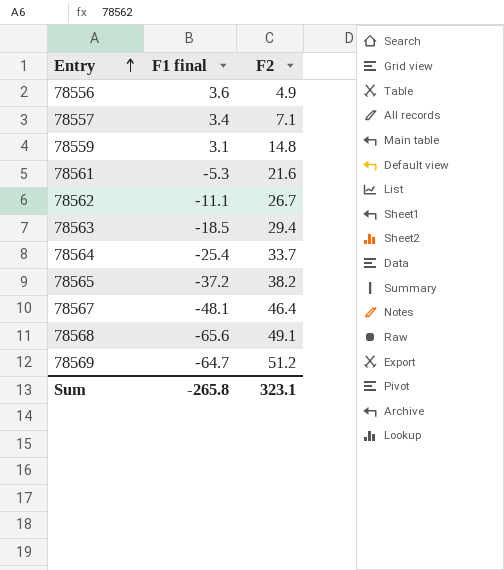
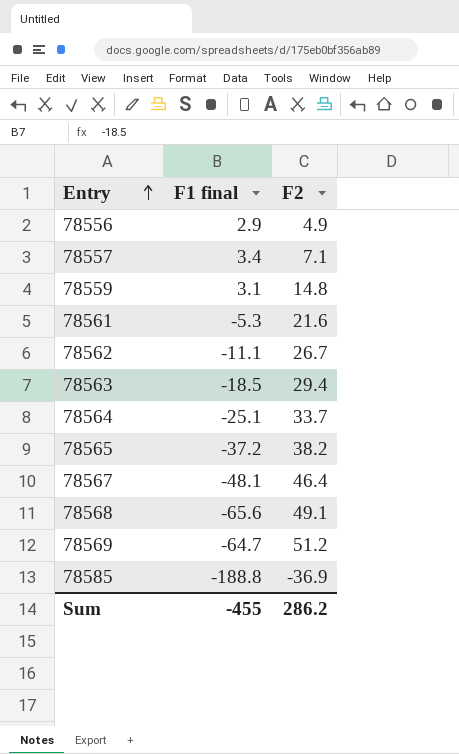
78556 | F1 final: 3.6 -> 2.9
78564 | F1 final: -25.4 -> -25.1
row 78585: none -> -188.8 | -36.9
Sum | F1 final: -265.8 -> -455
Sum | F2: 323.1 -> 286.2

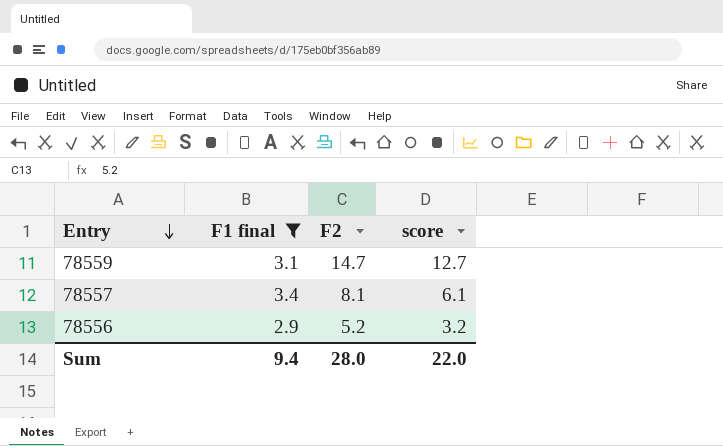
filter: none -> F1 final >= 2.9
row order: Entry ascending -> Entry descending
column score | formula: none -> [F2] - 2
78559 | F2: 14.8 -> 14.7
78557 | F2: 7.1 -> 8.1
78556 | F2: 4.9 -> 5.2
Sum | F1 final: -455 -> 9.4
Sum | F2: 286.2 -> 28.0

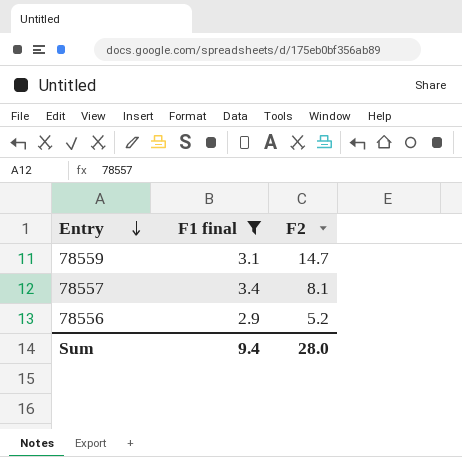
column score | formula: [F2] - 2 -> none

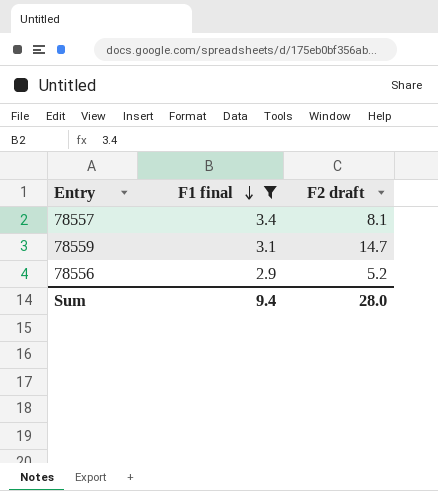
row order: Entry descending -> F1 final descending
column name: F2 -> F2 draft

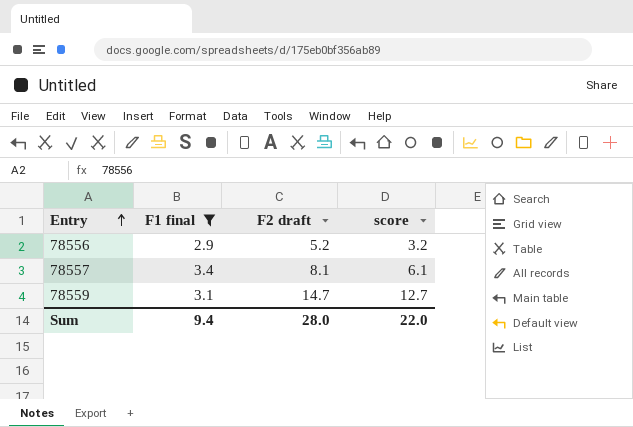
row order: F1 final descending -> Entry ascending
column score | formula: none -> [F2 draft] - 2

